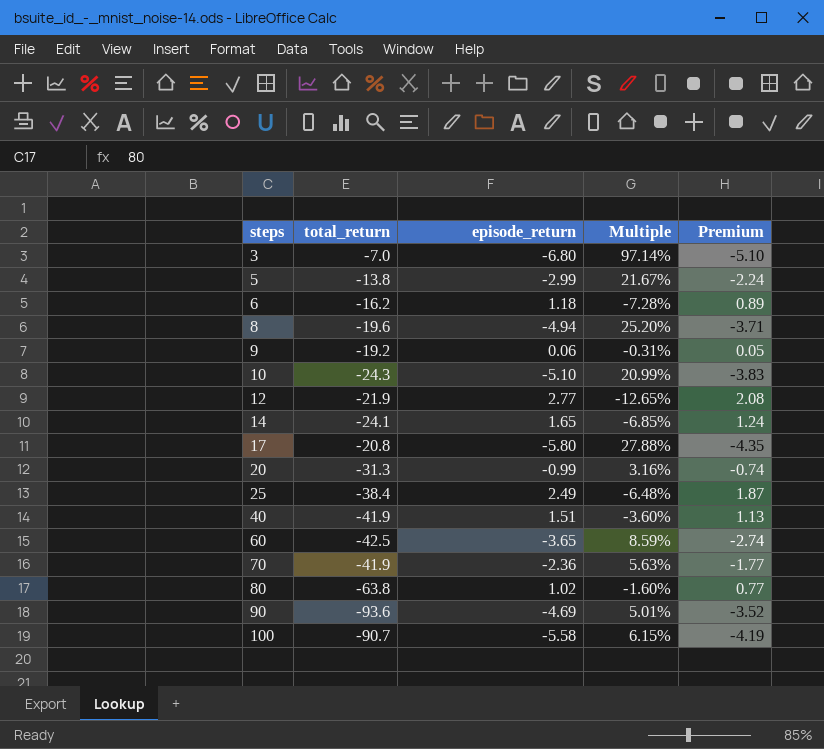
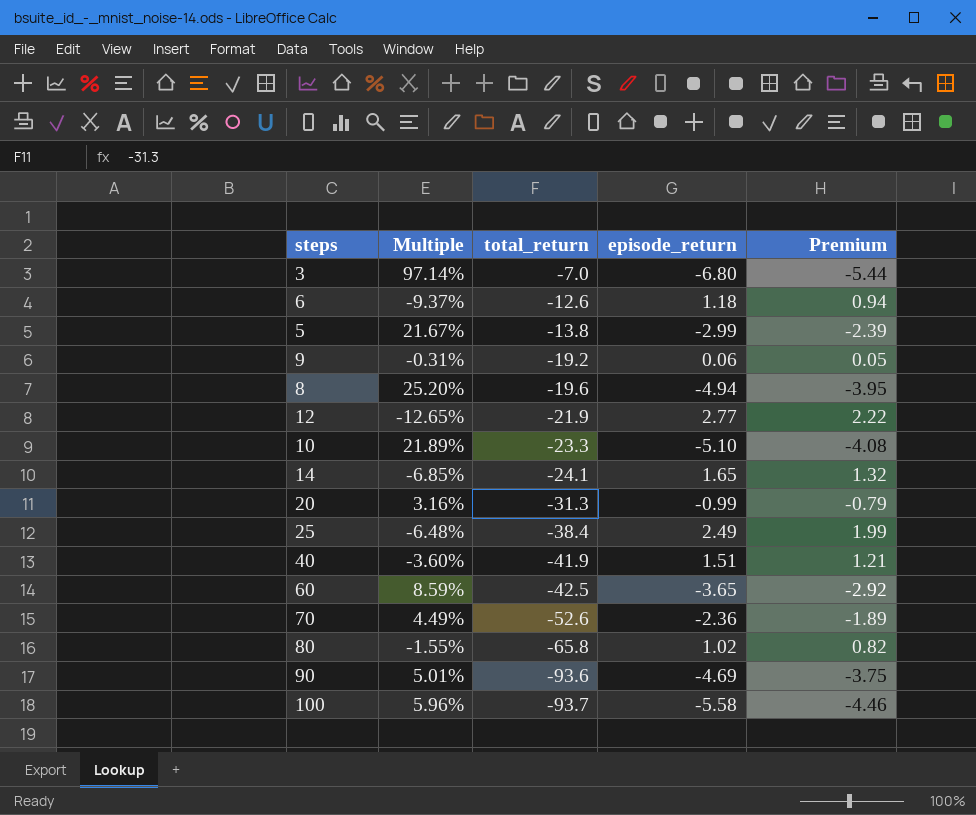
row order: steps ascending -> total_return descending
column Multiple | position: 4 -> 2
column Premium | formula: [episode_return] * 0.75 -> [episode_return] * 0.8
row 17: -20.8 | -5.80 | 27.88% | -4.35 -> none
6 | Multiple: -7.28% -> -9.37%
6 | total_return: -16.2 -> -12.6
10 | Multiple: 20.99% -> 21.89%
10 | total_return: -24.3 -> -23.3
70 | Multiple: 5.63% -> 4.49%
70 | total_return: -41.9 -> -52.6
80 | Multiple: -1.60% -> -1.55%
80 | total_return: -63.8 -> -65.8
100 | Multiple: 6.15% -> 5.96%
100 | total_return: -90.7 -> -93.7

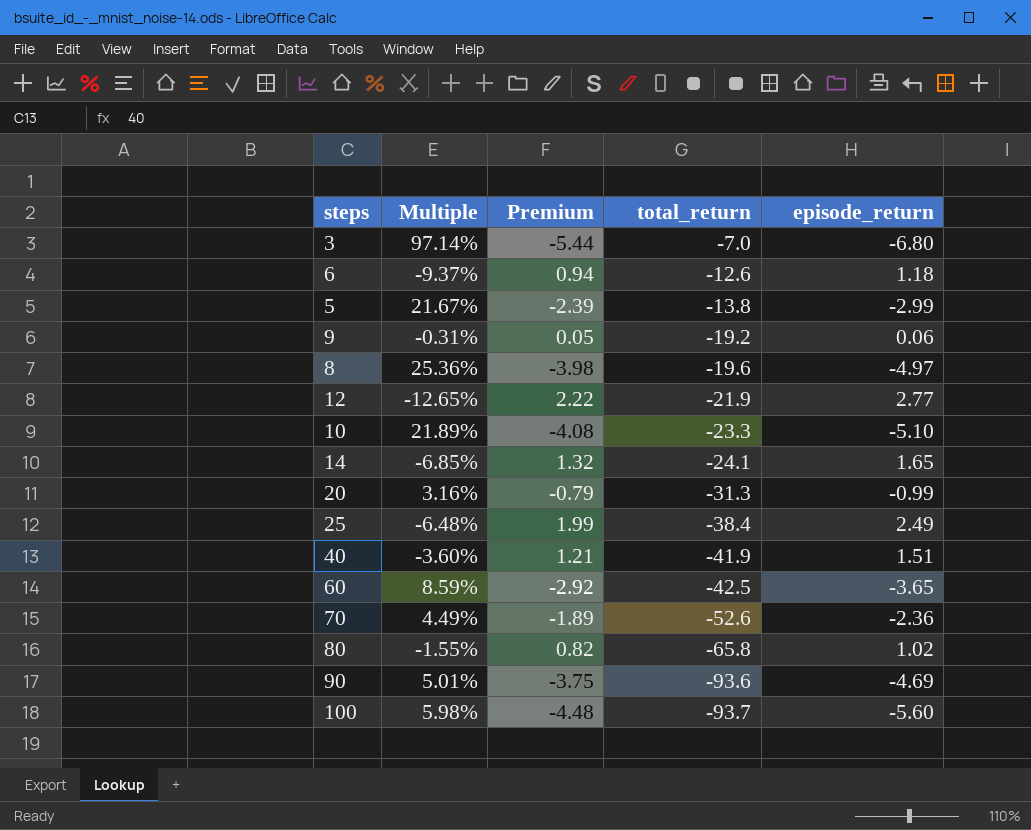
column Premium | position: 5 -> 3
8 | Multiple: 25.20% -> 25.36%
8 | Premium: -3.95 -> -3.98
8 | episode_return: -4.94 -> -4.97
100 | Multiple: 5.96% -> 5.98%
100 | Premium: -4.46 -> -4.48
100 | episode_return: -5.58 -> -5.60

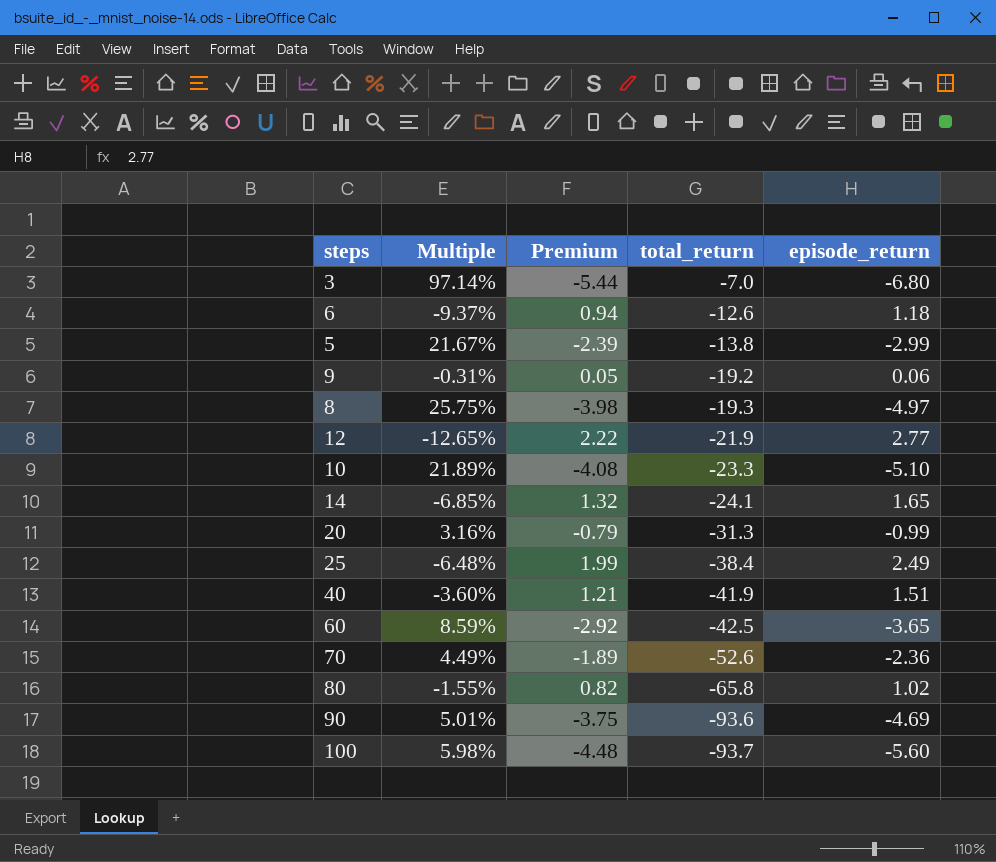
8 | Multiple: 25.36% -> 25.75%
8 | total_return: -19.6 -> -19.3

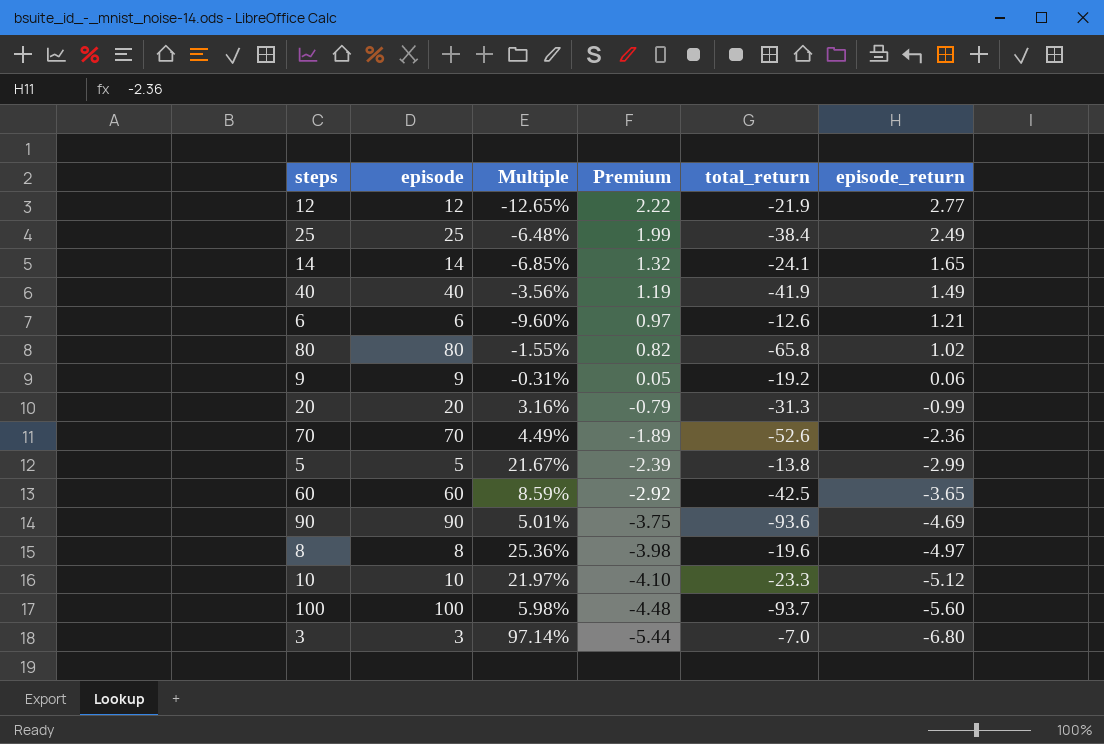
row order: total_return descending -> Premium descending
column episode | position: none -> 2
40 | Multiple: -3.60% -> -3.56%
40 | Premium: 1.21 -> 1.19
40 | episode_return: 1.51 -> 1.49
6 | Multiple: -9.37% -> -9.60%
6 | Premium: 0.94 -> 0.97
6 | episode_return: 1.18 -> 1.21
8 | Multiple: 25.75% -> 25.36%
8 | total_return: -19.3 -> -19.6
10 | Multiple: 21.89% -> 21.97%
10 | Premium: -4.08 -> -4.10
10 | episode_return: -5.10 -> -5.12

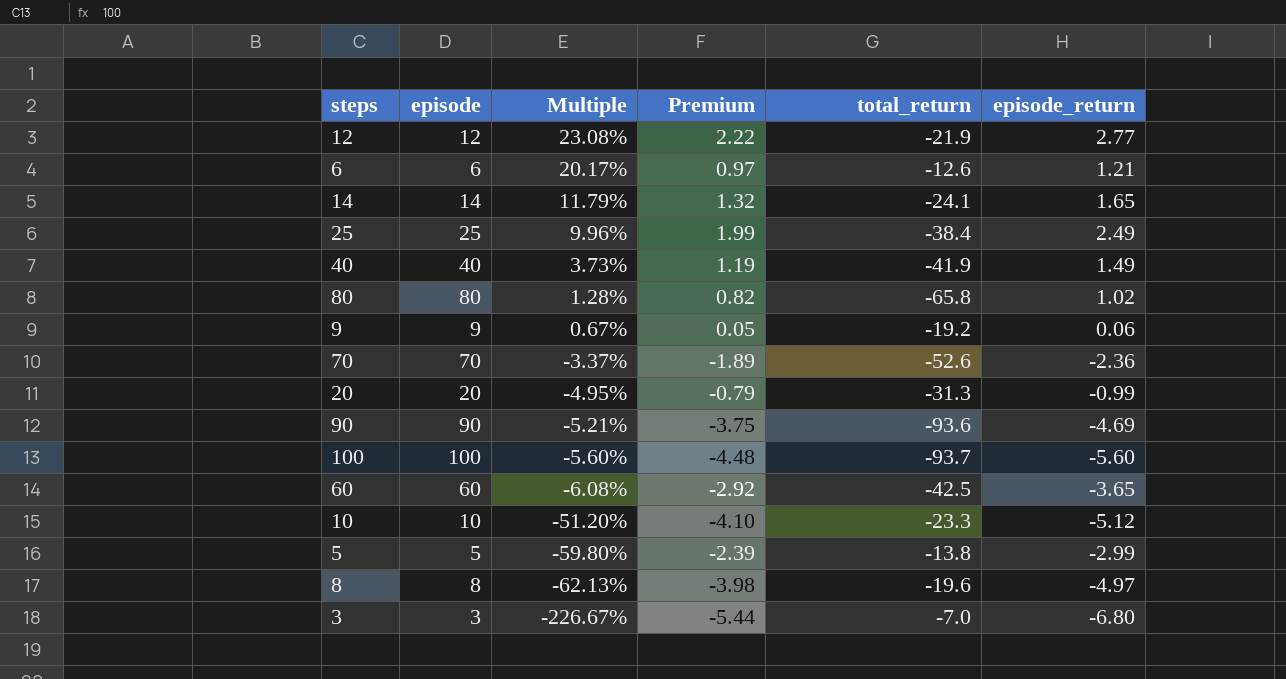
row order: Premium descending -> Multiple descending
column Multiple | formula: [episode_return] / [total_return] -> [episode_return] / [episode]

